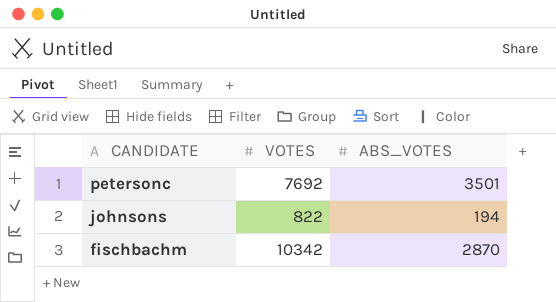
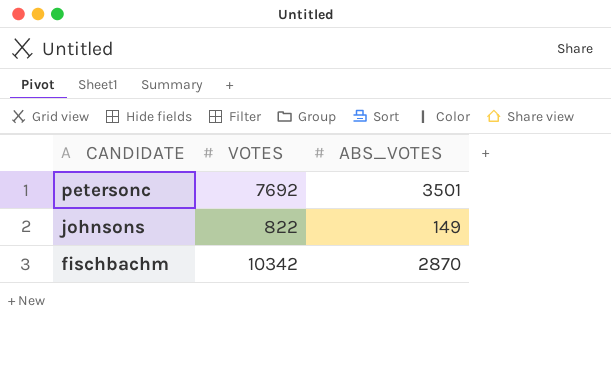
johnsons | ABS_VOTES: 194 -> 149

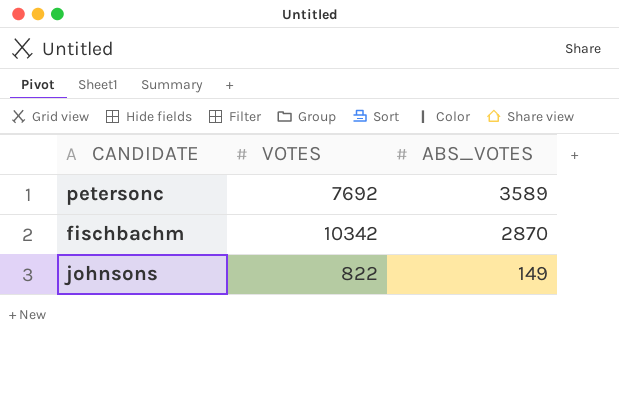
row order: CANDIDATE descending -> ABS_VOTES descending
petersonc | ABS_VOTES: 3501 -> 3589

